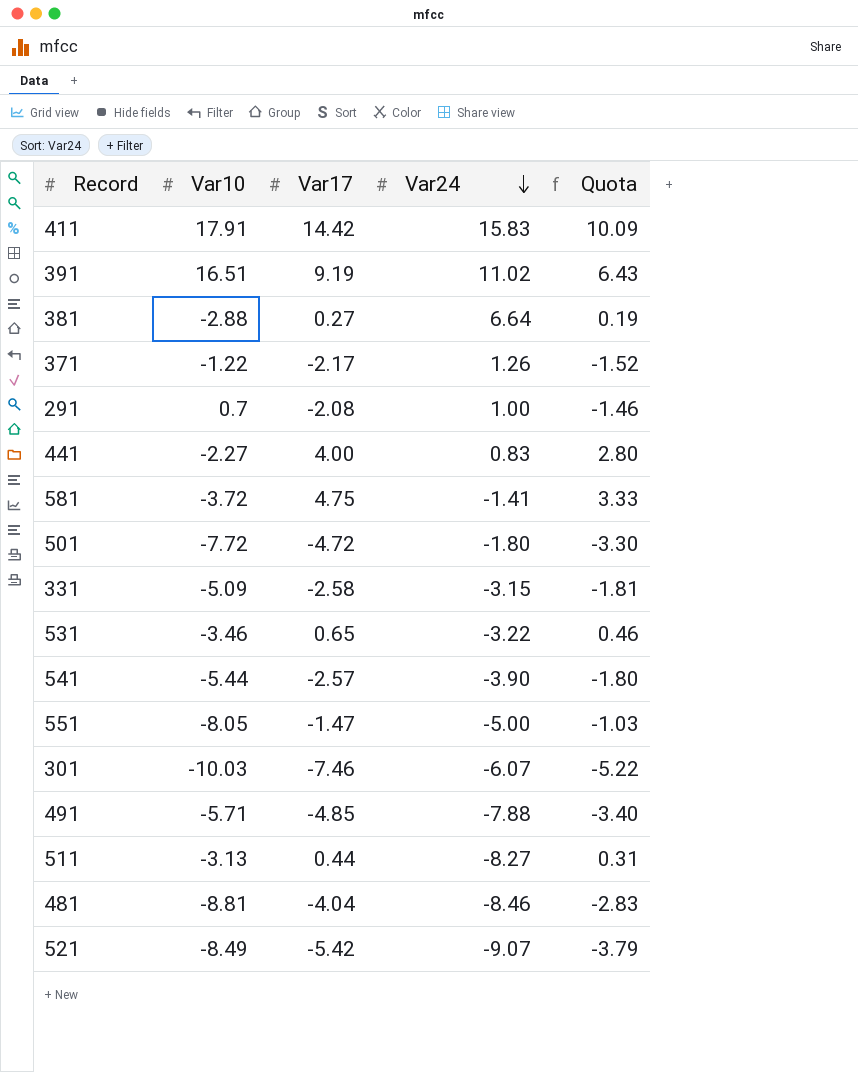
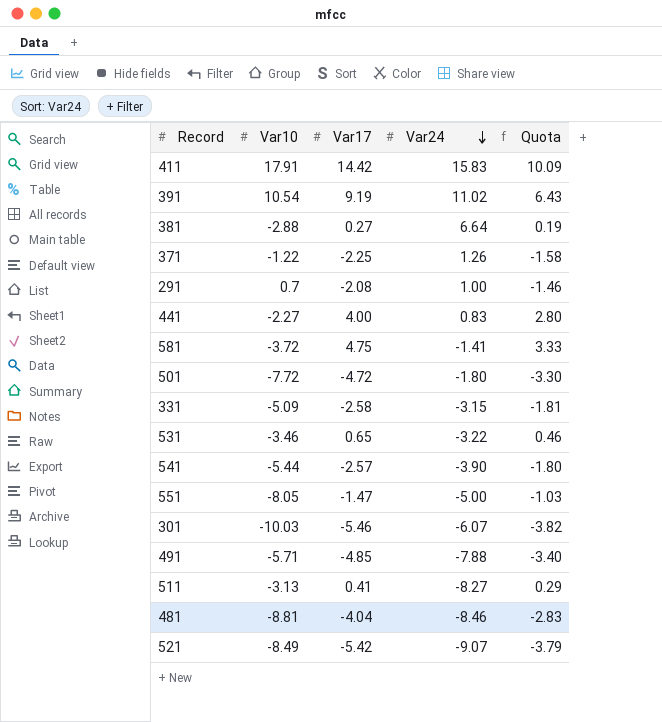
391 | Var10: 16.51 -> 10.54
371 | Var17: -2.17 -> -2.25
371 | Quota: -1.52 -> -1.58
301 | Var17: -7.46 -> -5.46
301 | Quota: -5.22 -> -3.82
511 | Var17: 0.44 -> 0.41
511 | Quota: 0.31 -> 0.29

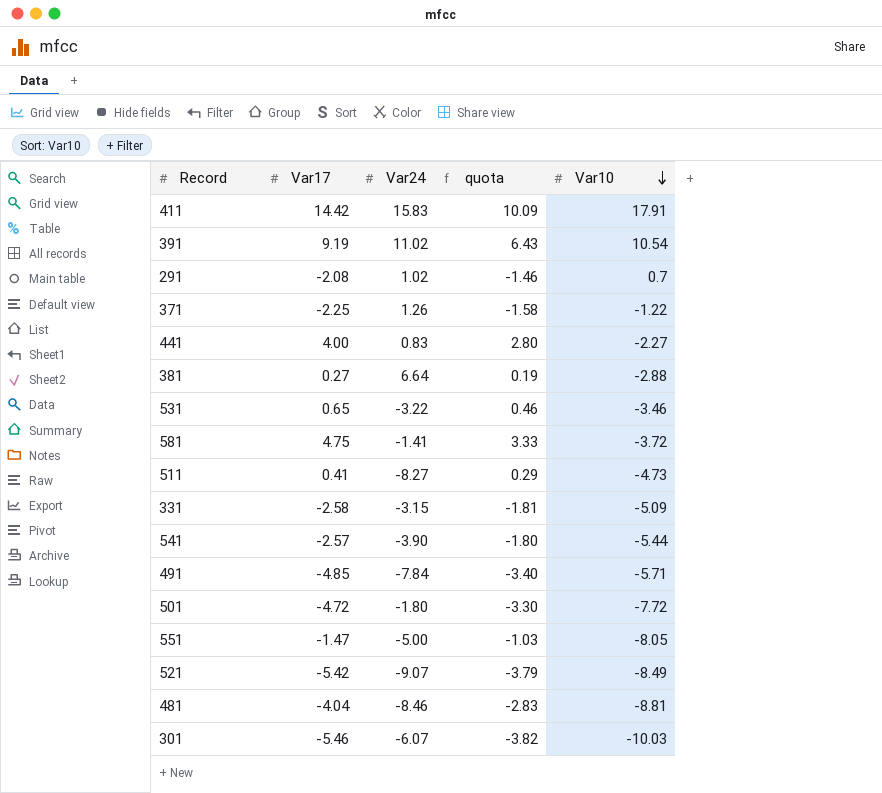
row order: Var24 descending -> Var10 descending
column name: Quota -> quota
column Var10 | position: 2 -> 5
291 | Var24: 1.00 -> 1.02
511 | Var10: -3.13 -> -4.73
491 | Var24: -7.88 -> -7.84

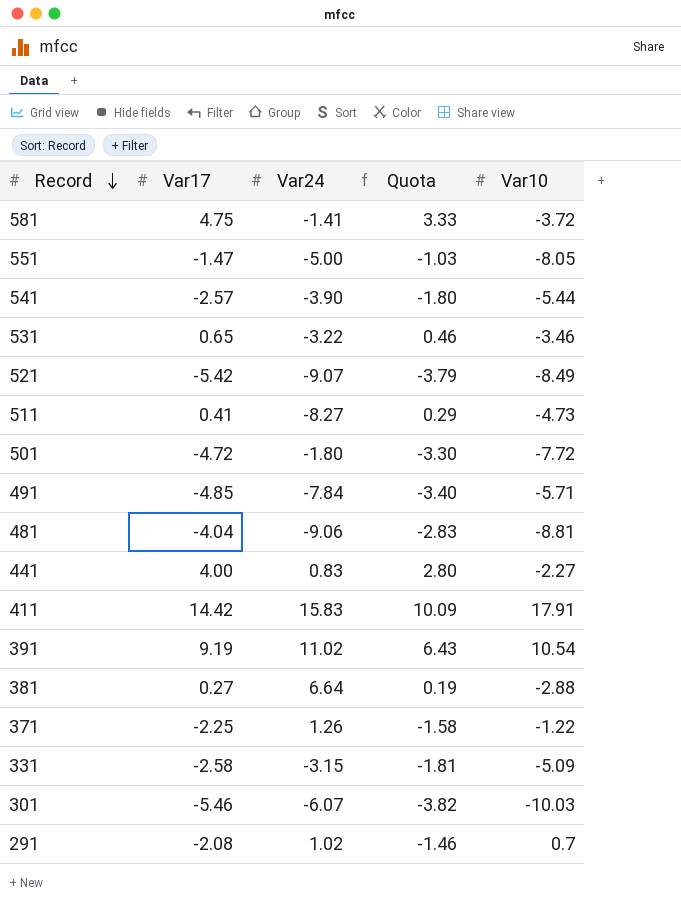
row order: Var10 descending -> Record descending
column name: quota -> Quota
481 | Var24: -8.46 -> -9.06

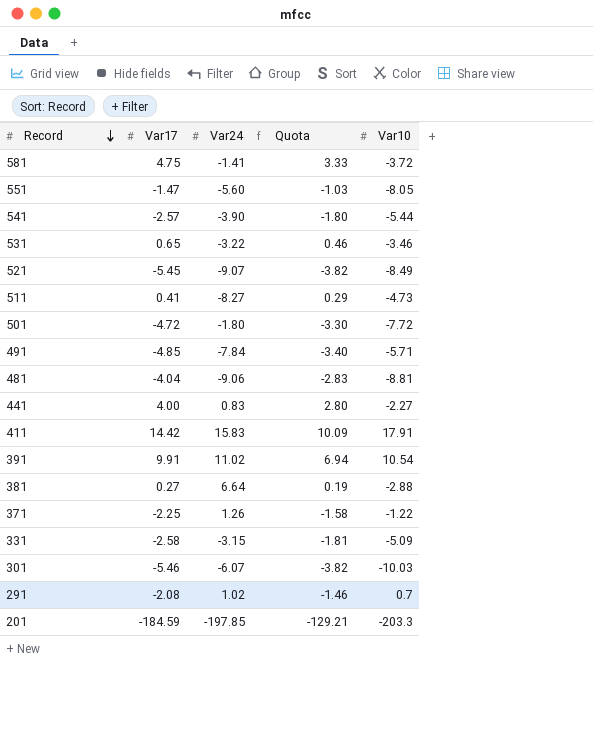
551 | Var24: -5.00 -> -5.60
521 | Var17: -5.42 -> -5.45
521 | Quota: -3.79 -> -3.82
391 | Var17: 9.19 -> 9.91
391 | Quota: 6.43 -> 6.94
row 201: none -> -184.59 | -197.85 | -129.21 | -203.3

